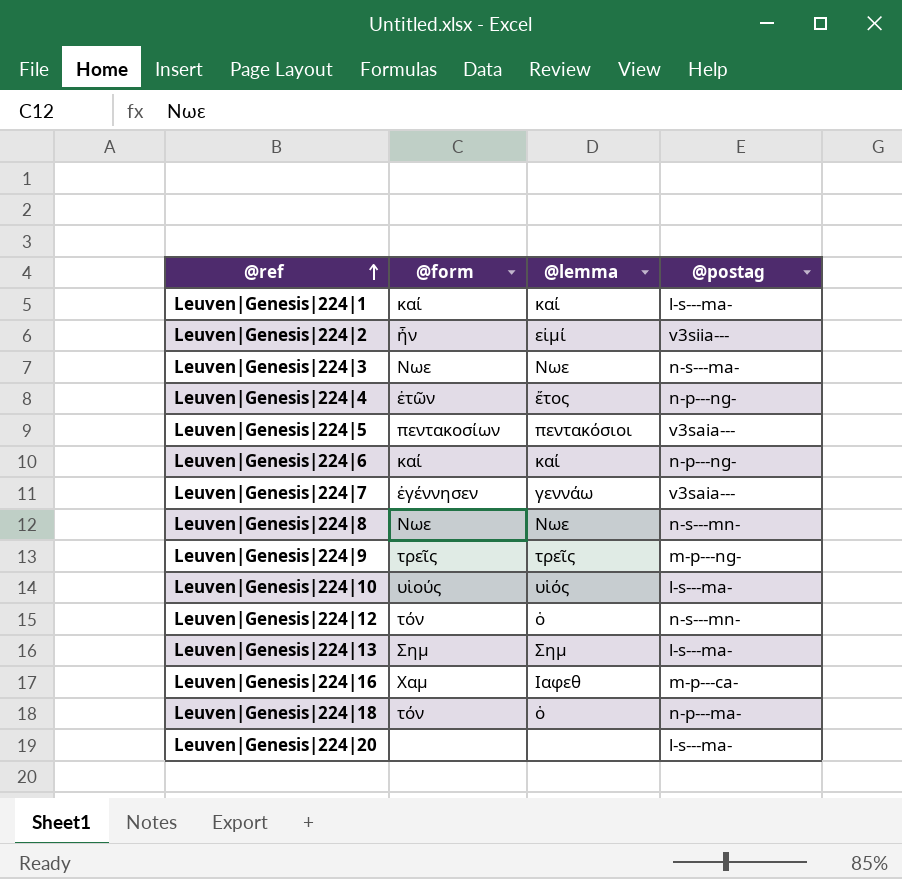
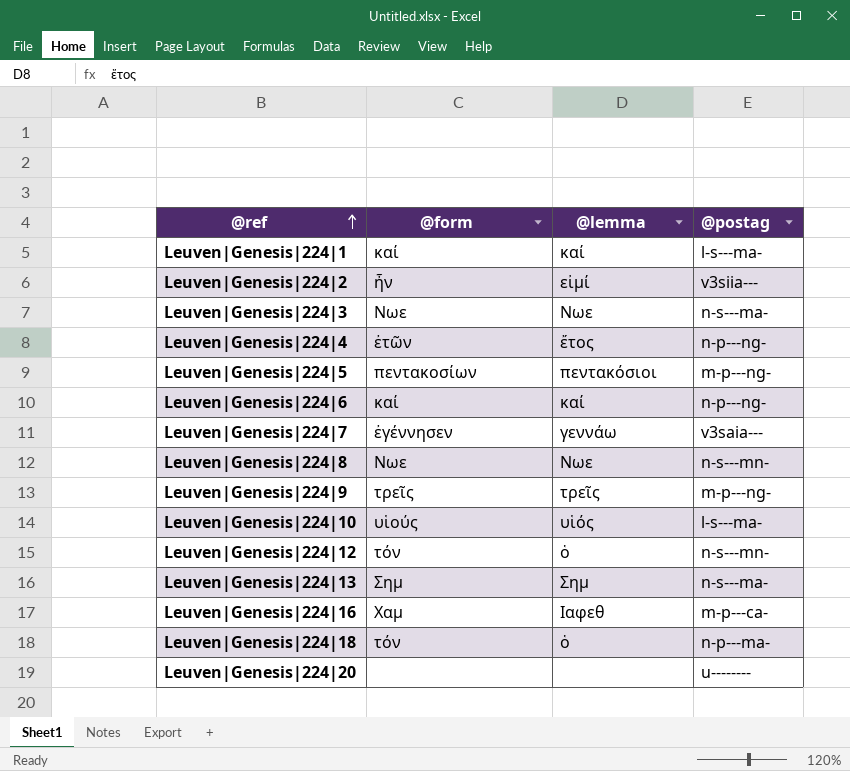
Leuven|Genesis|224|5 | @postag: v3saia--- -> m-p---ng-
Leuven|Genesis|224|13 | @postag: l-s---ma- -> n-s---ma-
Leuven|Genesis|224|20 | @postag: l-s---ma- -> u--------

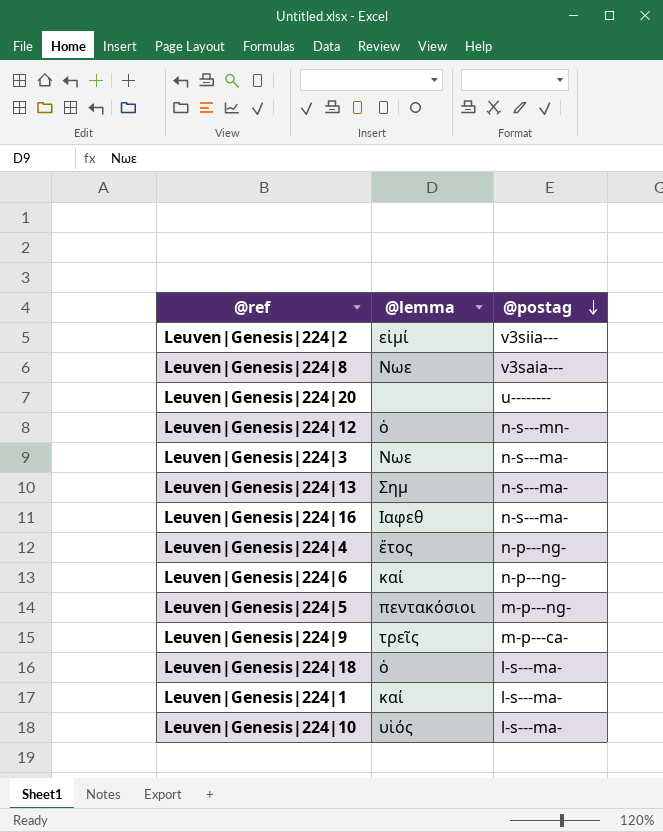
row order: @ref ascending -> @postag descending
column @form | position: 2 -> none
row Leuven|Genesis|224|7: ἐγέννησεν | γεννάω | v3saia--- -> none
Leuven|Genesis|224|8 | @postag: n-s---mn- -> v3saia---
Leuven|Genesis|224|16 | @postag: m-p---ca- -> n-s---ma-
Leuven|Genesis|224|9 | @postag: m-p---ng- -> m-p---ca-
Leuven|Genesis|224|18 | @postag: n-p---ma- -> l-s---ma-

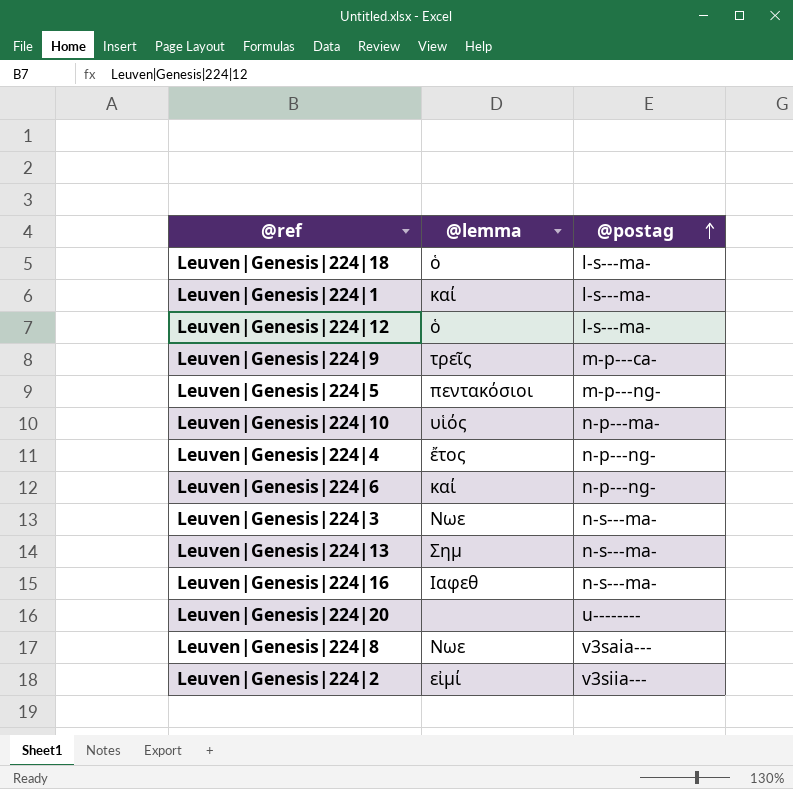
row order: @postag descending -> @postag ascending
Leuven|Genesis|224|12 | @postag: n-s---mn- -> l-s---ma-
Leuven|Genesis|224|10 | @postag: l-s---ma- -> n-p---ma-

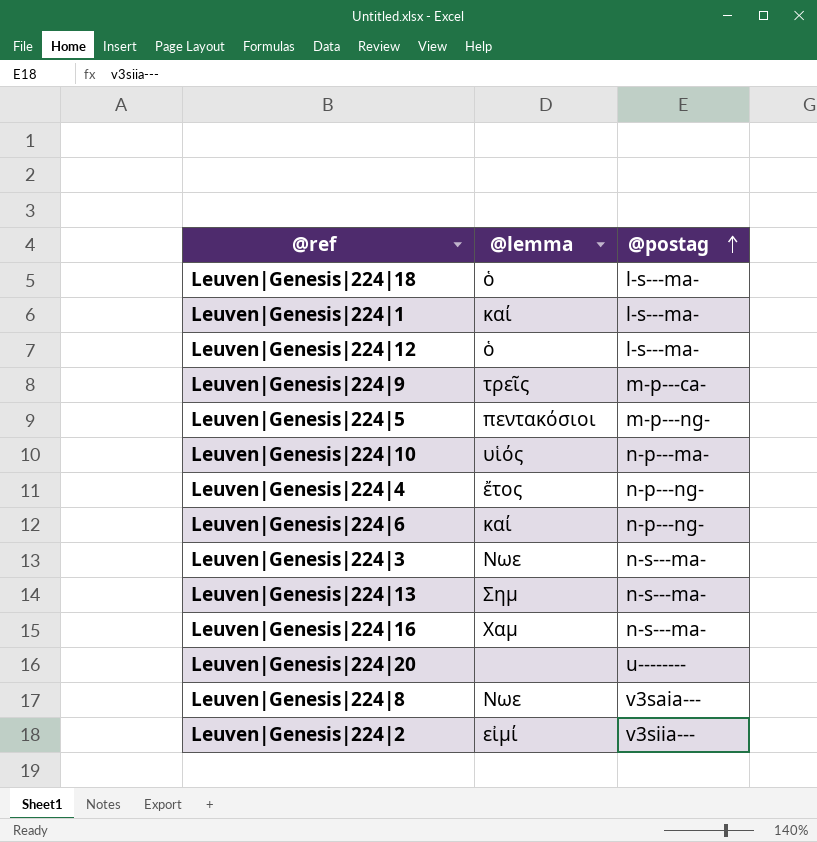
Leuven|Genesis|224|16 | @lemma: Ιαφεθ -> Χαμ

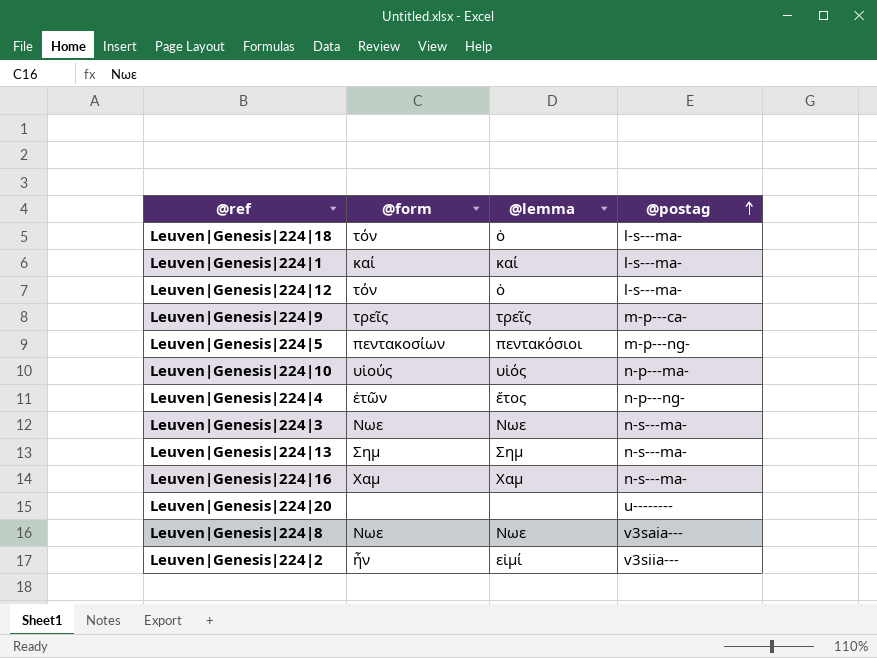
column @form | position: none -> 2
row Leuven|Genesis|224|6: καί | n-p---ng- -> none

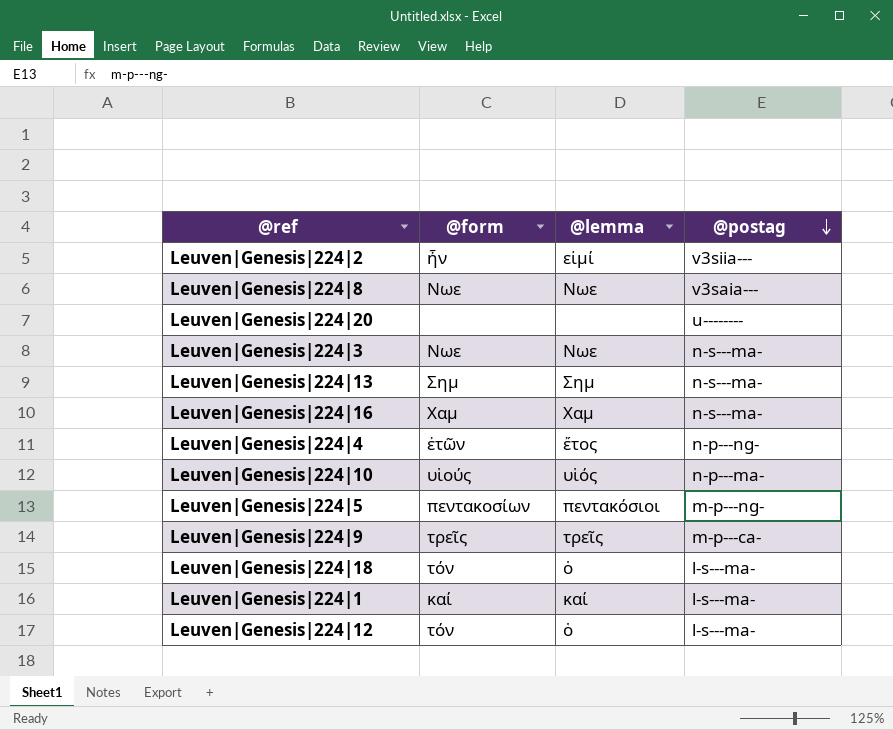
row order: @postag ascending -> @postag descending

